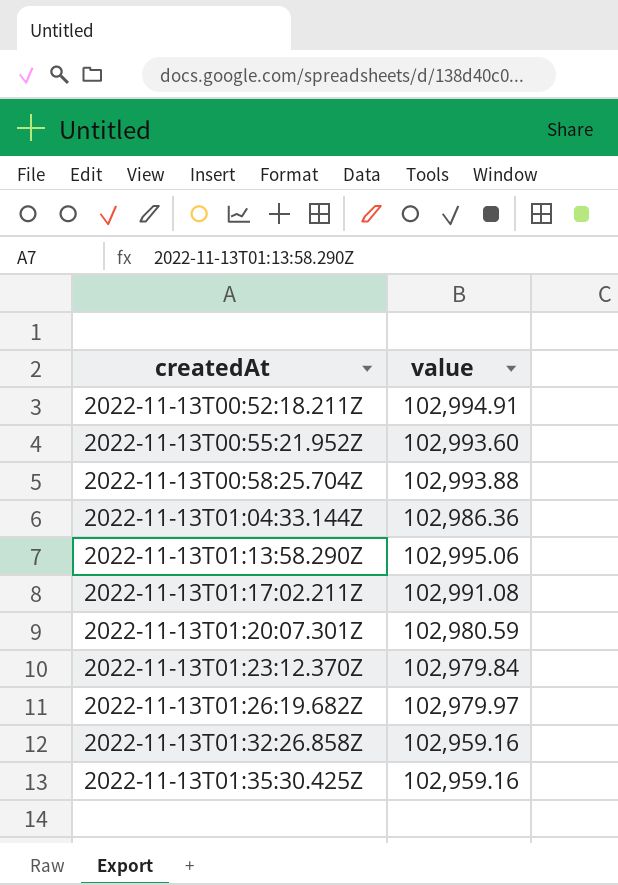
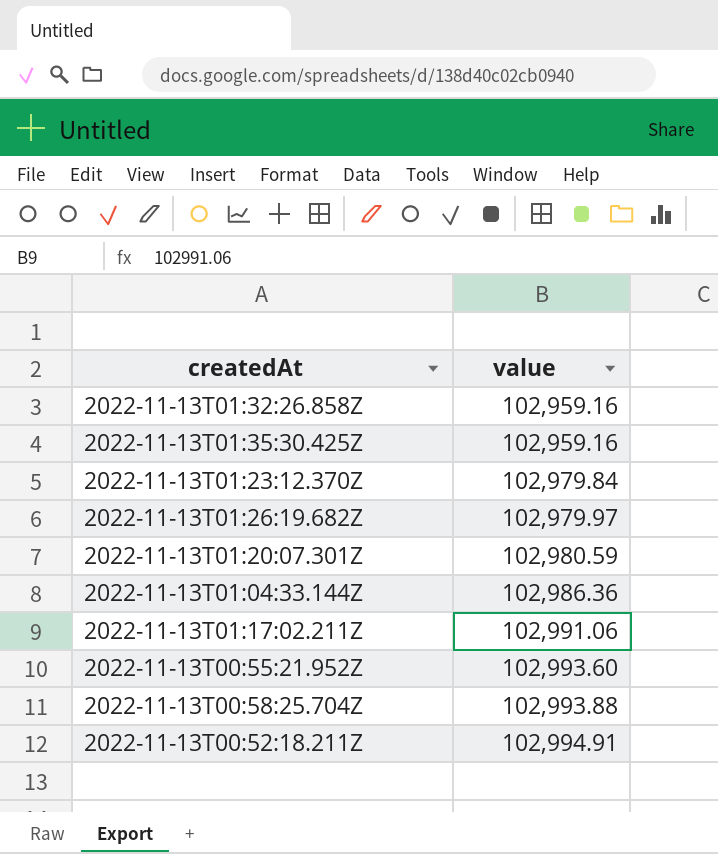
row order: createdAt ascending -> value ascending
row 2022-11-13T01:13:58.290Z: 102,995.06 -> none
2022-11-13T01:17:02.211Z | value: 102,991.08 -> 102,991.06

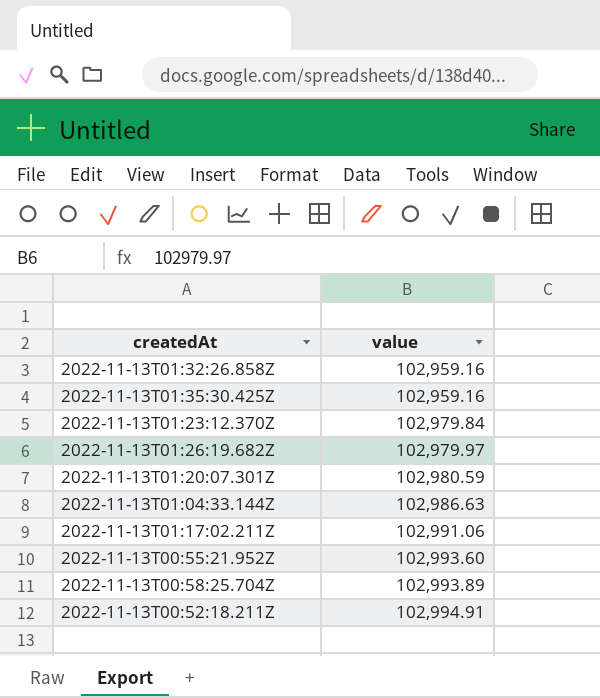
2022-11-13T01:04:33.144Z | value: 102,986.36 -> 102,986.63
2022-11-13T00:58:25.704Z | value: 102,993.88 -> 102,993.89

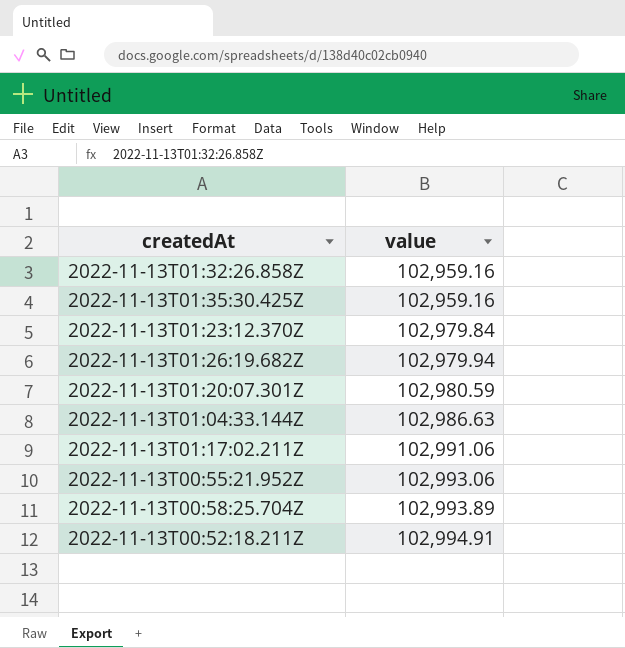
2022-11-13T01:26:19.682Z | value: 102,979.97 -> 102,979.94
2022-11-13T00:55:21.952Z | value: 102,993.60 -> 102,993.06

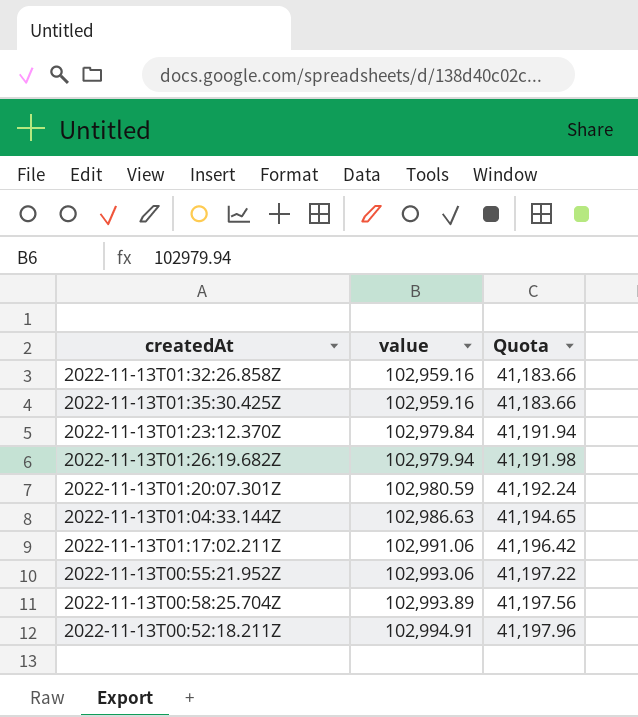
column Quota | formula: none -> [value] * 0.4

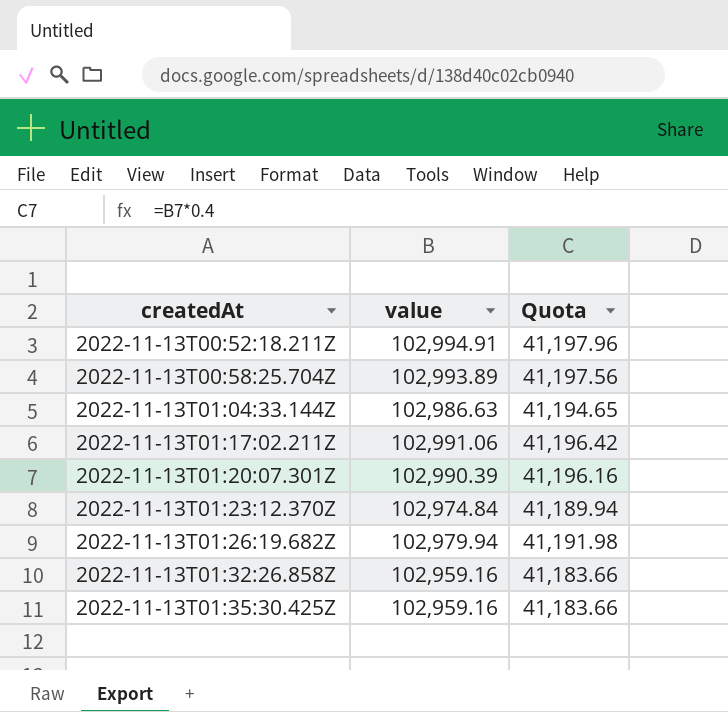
row order: value ascending -> createdAt ascending
row 2022-11-13T00:55:21.952Z: 102,993.06 | 41,197.22 -> none
2022-11-13T01:20:07.301Z | value: 102,980.59 -> 102,990.39
2022-11-13T01:20:07.301Z | Quota: 41,192.24 -> 41,196.16
2022-11-13T01:23:12.370Z | value: 102,979.84 -> 102,974.84
2022-11-13T01:23:12.370Z | Quota: 41,191.94 -> 41,189.94

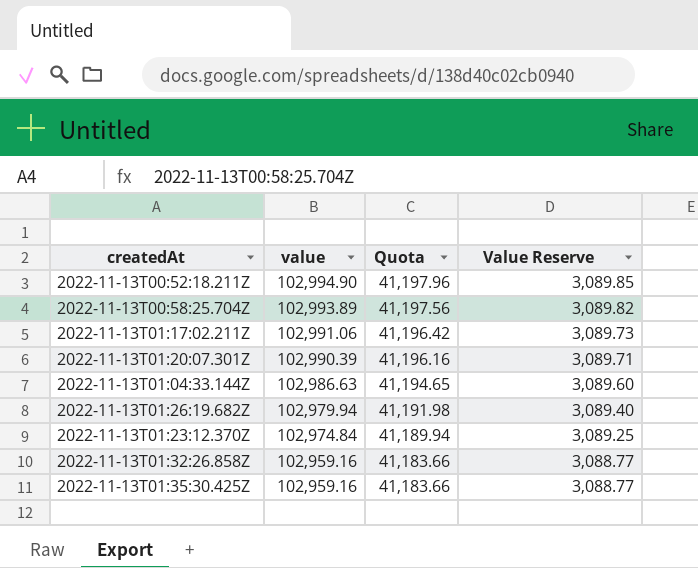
row order: createdAt ascending -> value descending
column Value Reserve | formula: none -> [value] * 0.03
2022-11-13T00:52:18.211Z | value: 102,994.91 -> 102,994.90

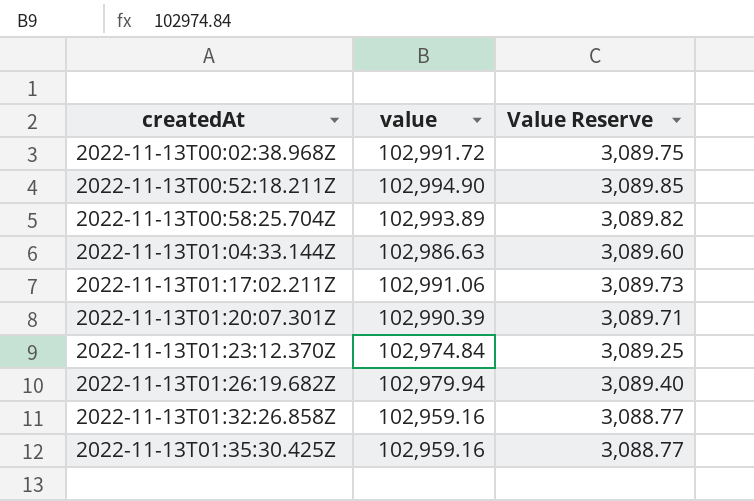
row order: value descending -> createdAt ascending
column Quota | formula: [value] * 0.4 -> none
row 2022-11-13T00:02:38.968Z: none -> 102,991.72 | 3,089.75

